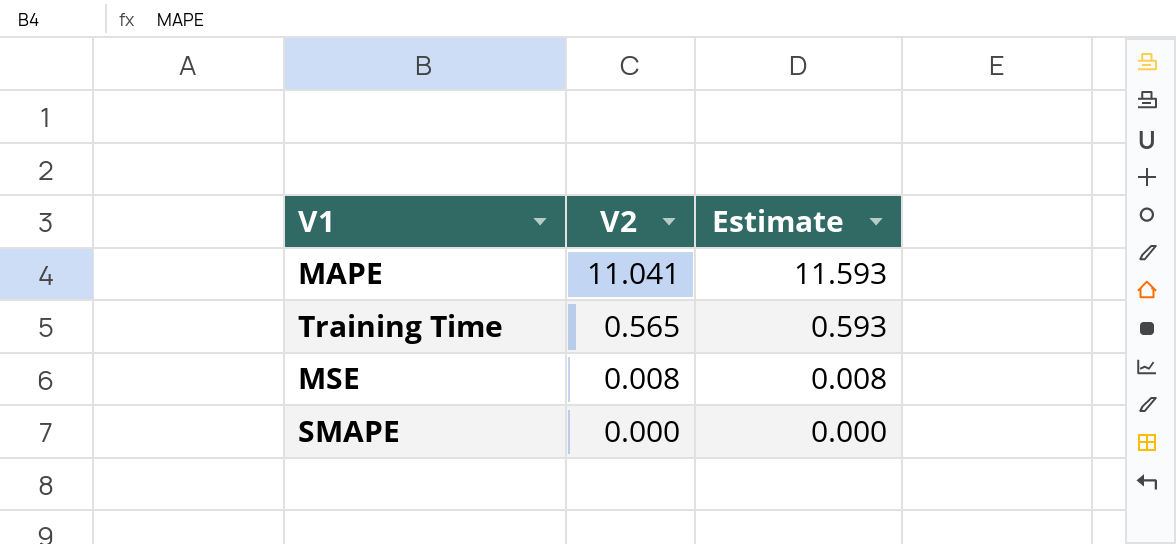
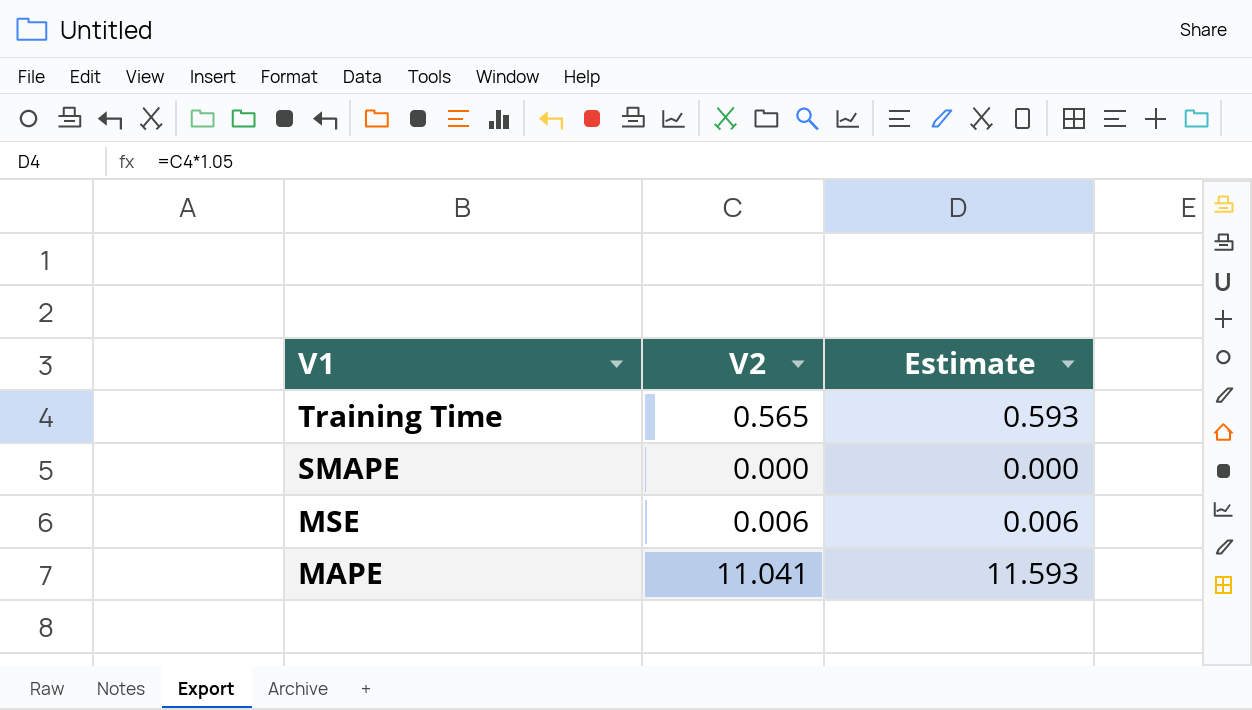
row order: V2 descending -> V1 descending
MSE | V2: 0.008 -> 0.006
MSE | Estimate: 0.008 -> 0.006

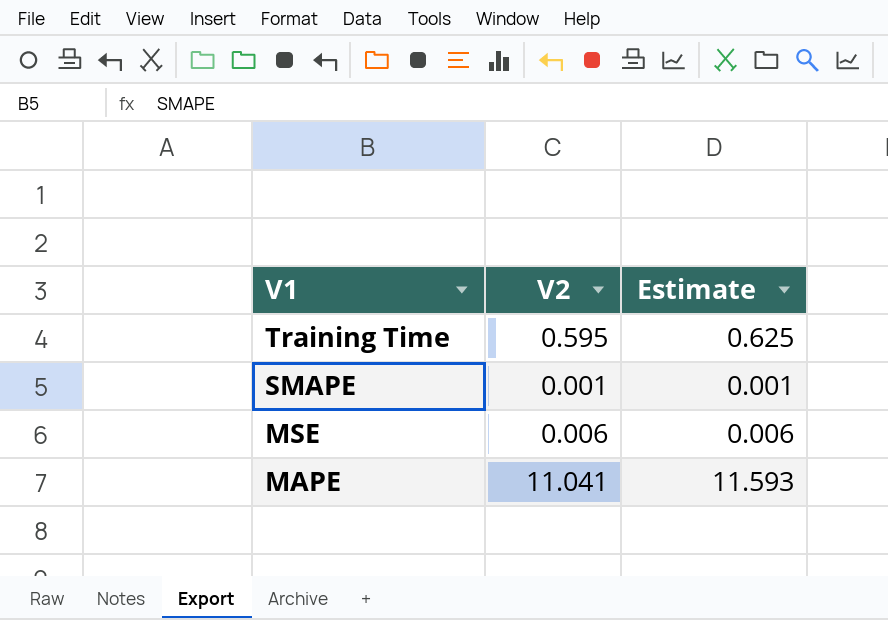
Training Time | V2: 0.565 -> 0.595
Training Time | Estimate: 0.593 -> 0.625
SMAPE | V2: 0.000 -> 0.001
SMAPE | Estimate: 0.000 -> 0.001

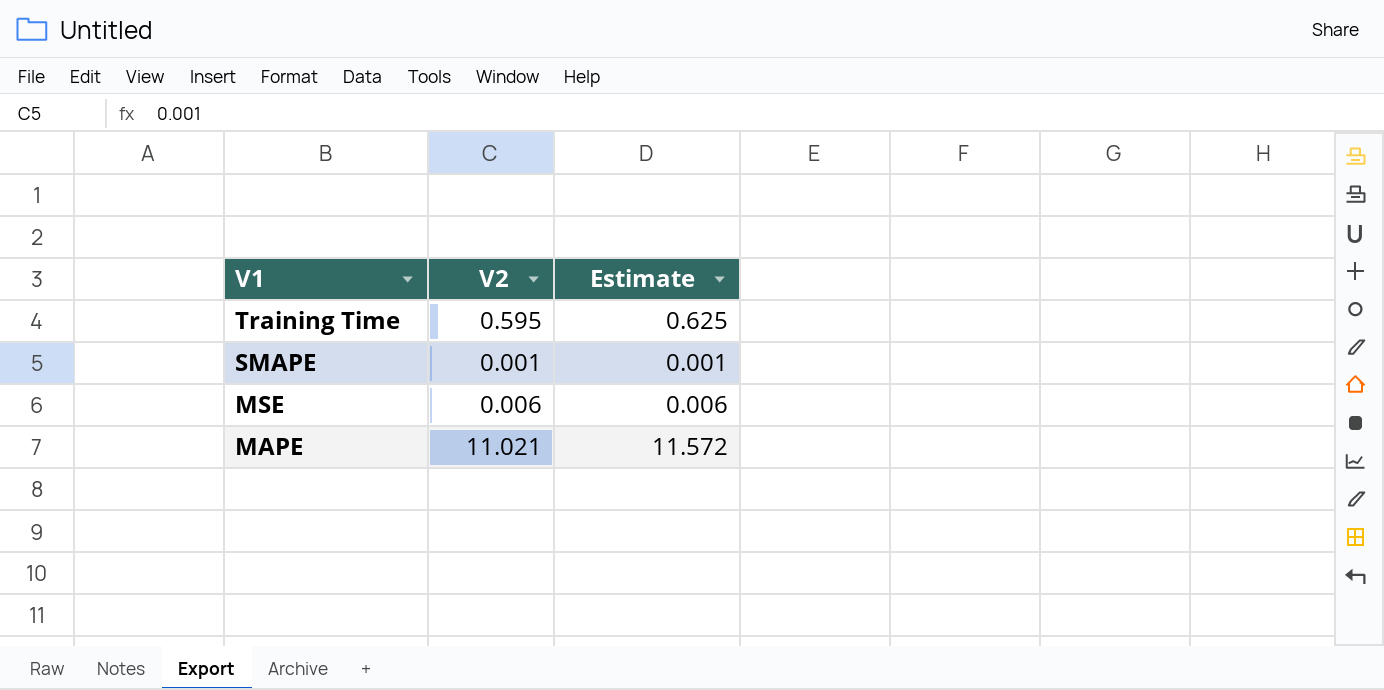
MAPE | V2: 11.041 -> 11.021
MAPE | Estimate: 11.593 -> 11.572

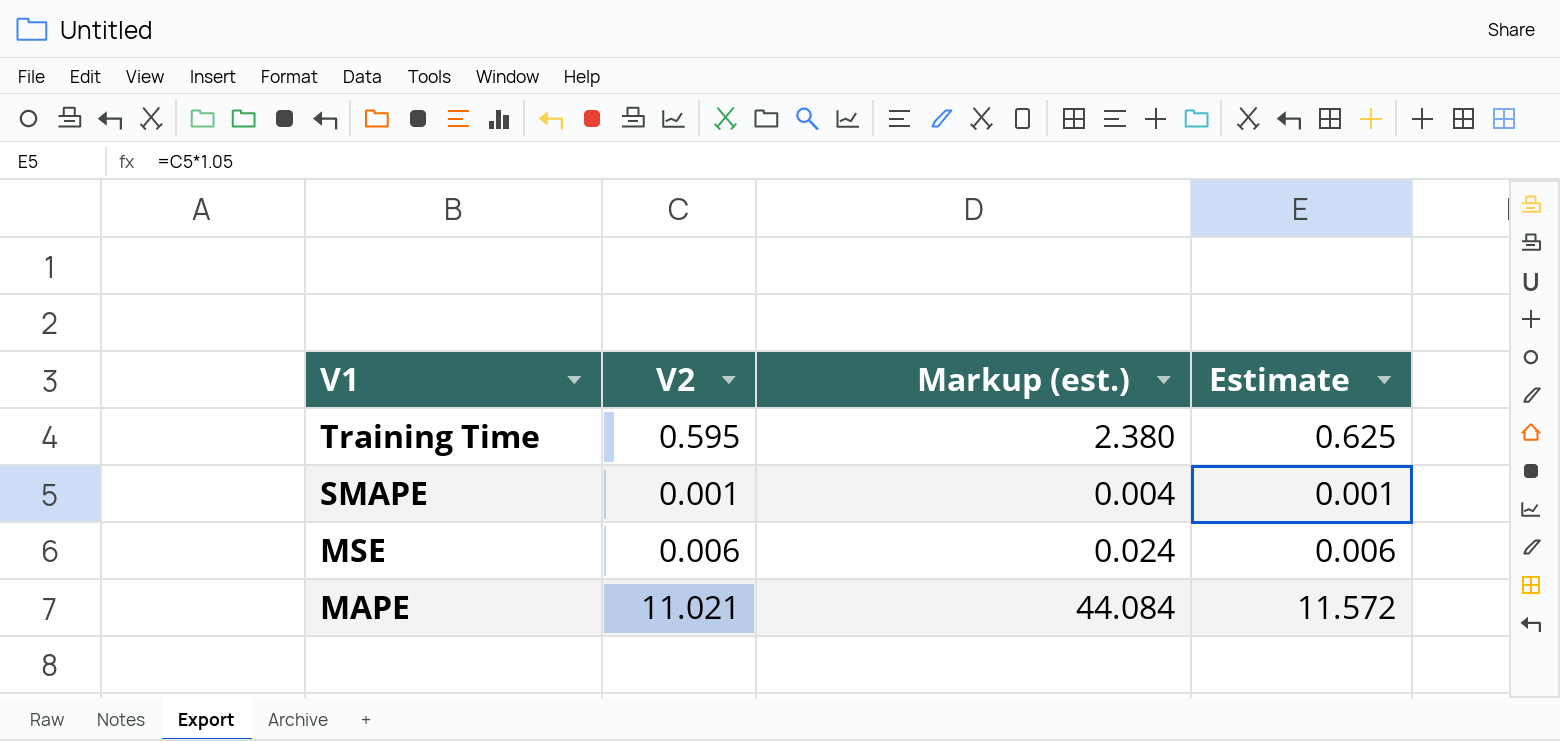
column Markup (est.) | formula: none -> [V2] * 4

